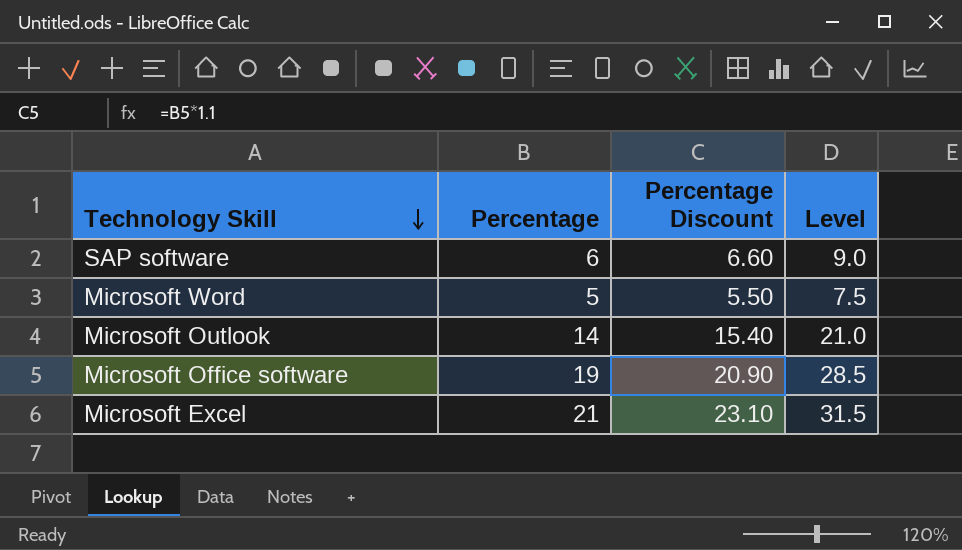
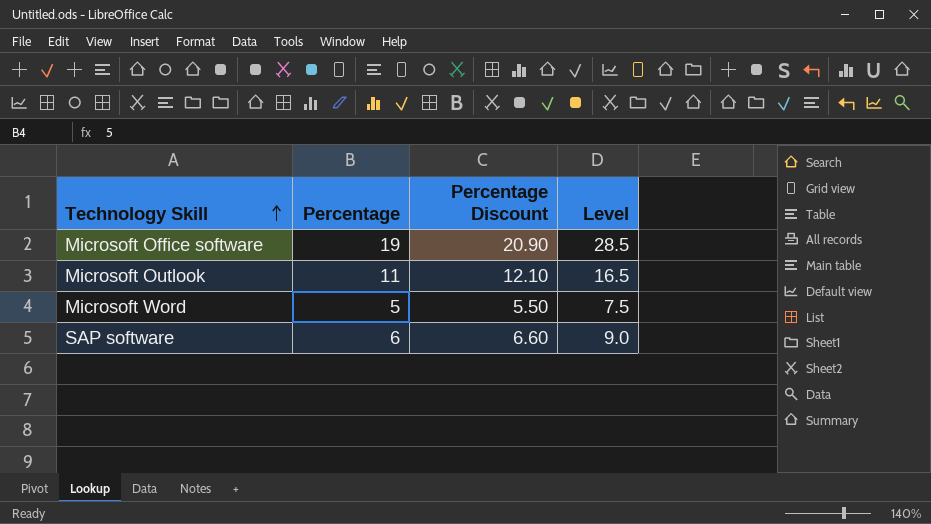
row order: Technology Skill descending -> Technology Skill ascending
row Microsoft Excel: 21 | 23.10 | 31.5 -> none
Microsoft Outlook | Percentage: 14 -> 11
Microsoft Outlook | Percentage Discount: 15.40 -> 12.10
Microsoft Outlook | Level: 21.0 -> 16.5

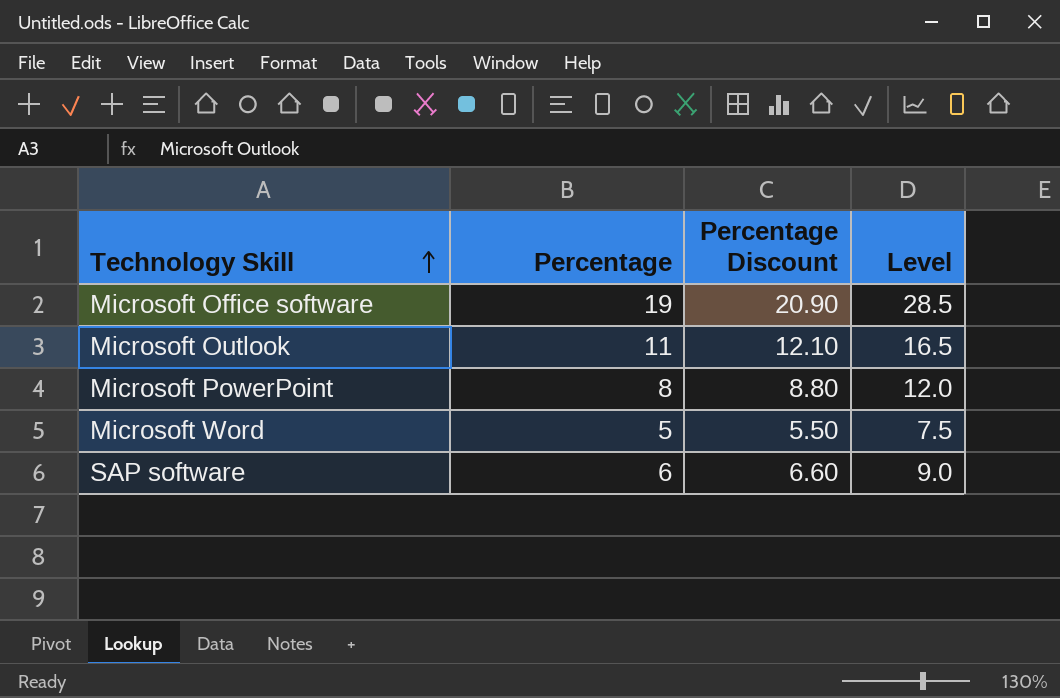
row Microsoft PowerPoint: none -> 8 | 8.80 | 12.0

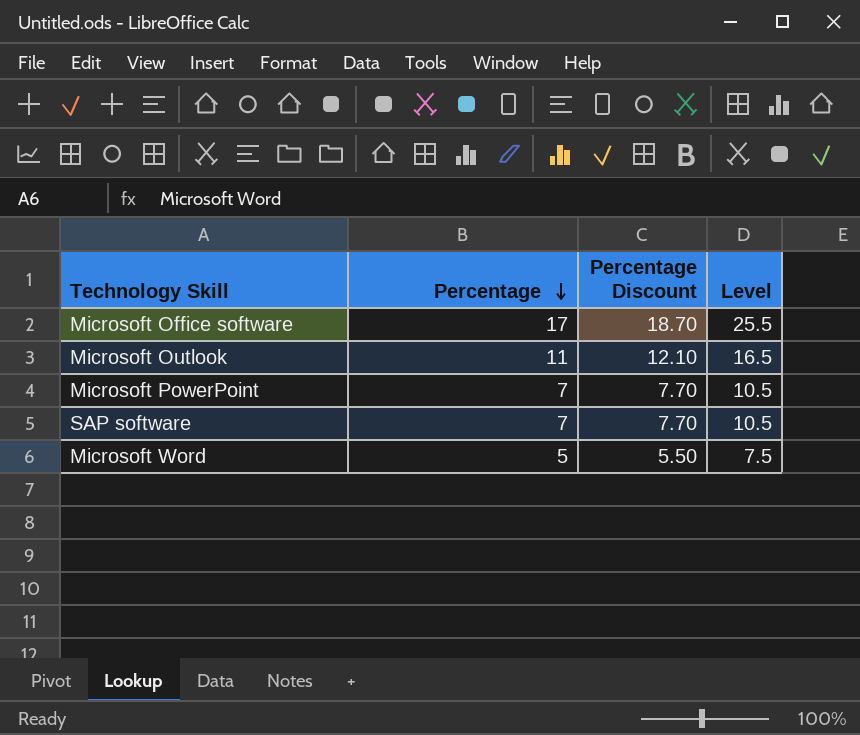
row order: Technology Skill ascending -> Percentage descending
Microsoft Office software | Percentage: 19 -> 17
Microsoft Office software | Percentage Discount: 20.90 -> 18.70
Microsoft Office software | Level: 28.5 -> 25.5
Microsoft PowerPoint | Percentage: 8 -> 7
Microsoft PowerPoint | Percentage Discount: 8.80 -> 7.70
Microsoft PowerPoint | Level: 12.0 -> 10.5
SAP software | Percentage: 6 -> 7
SAP software | Percentage Discount: 6.60 -> 7.70
SAP software | Level: 9.0 -> 10.5

